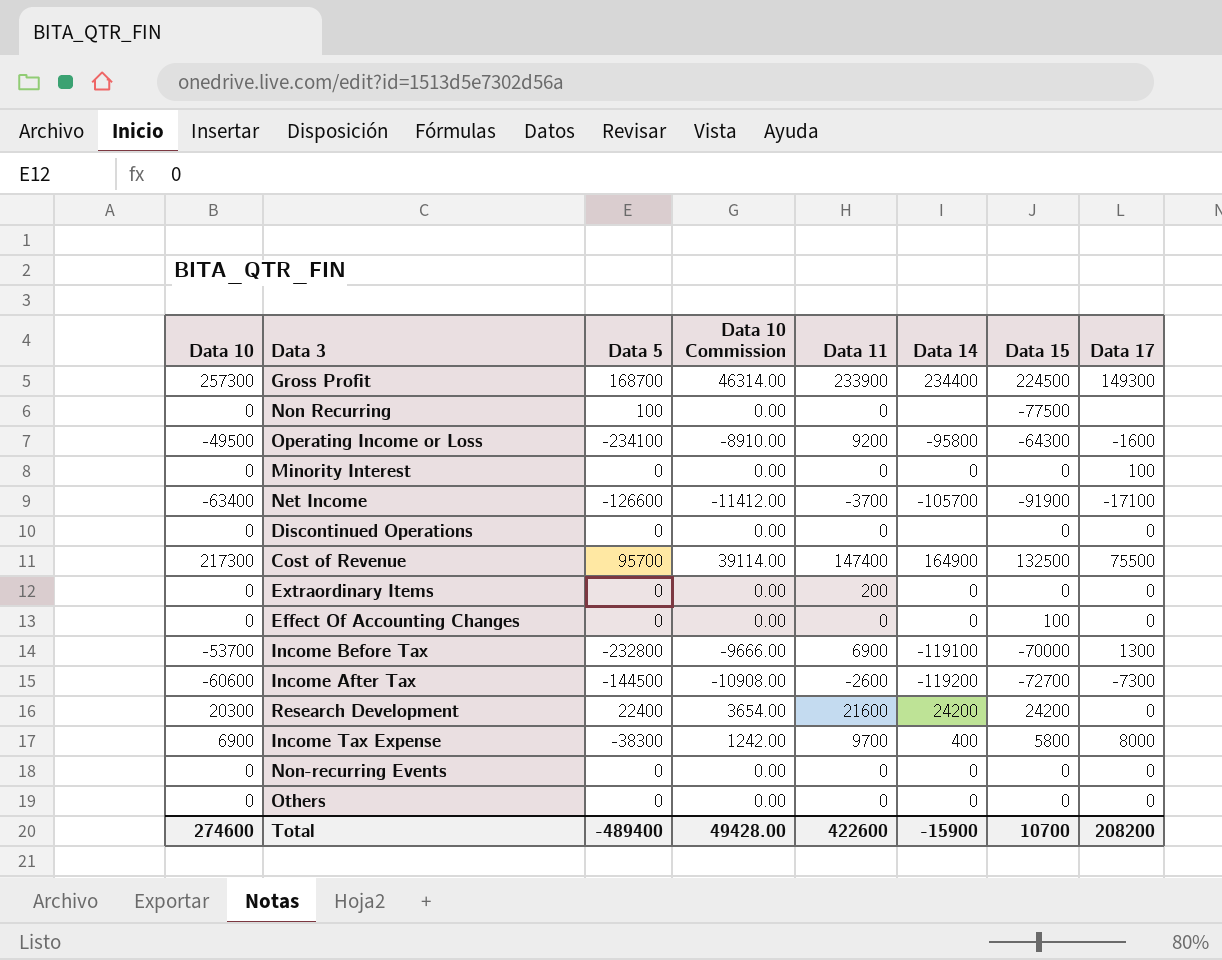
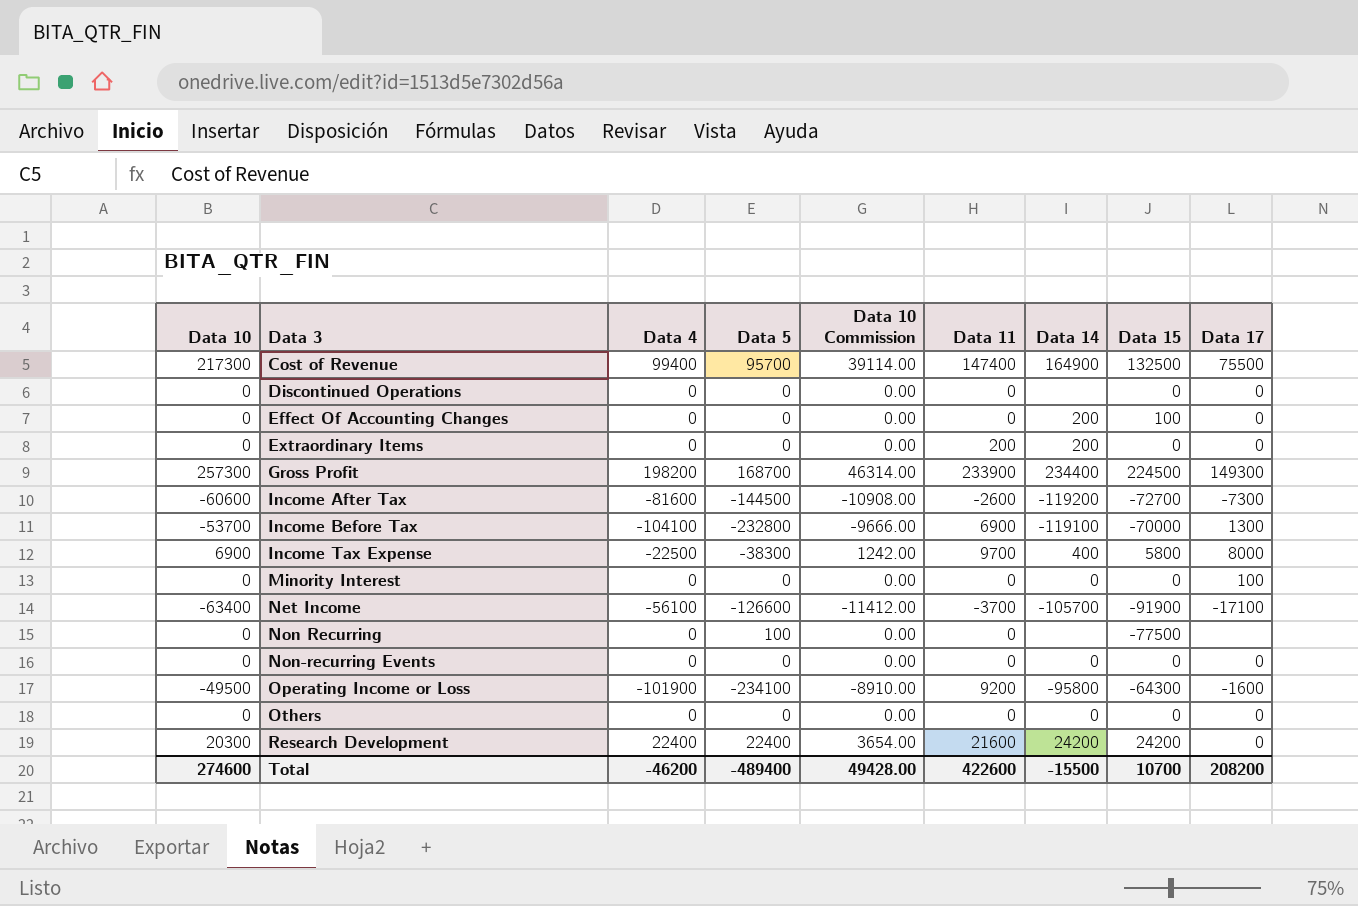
row order: none -> Data 3 ascending
column Data 4 | position: none -> 3
Effect Of Accounting Changes | Data 14: 0 -> 200
Extraordinary Items | Data 14: 0 -> 200
Total | Data 14: -15900 -> -15500

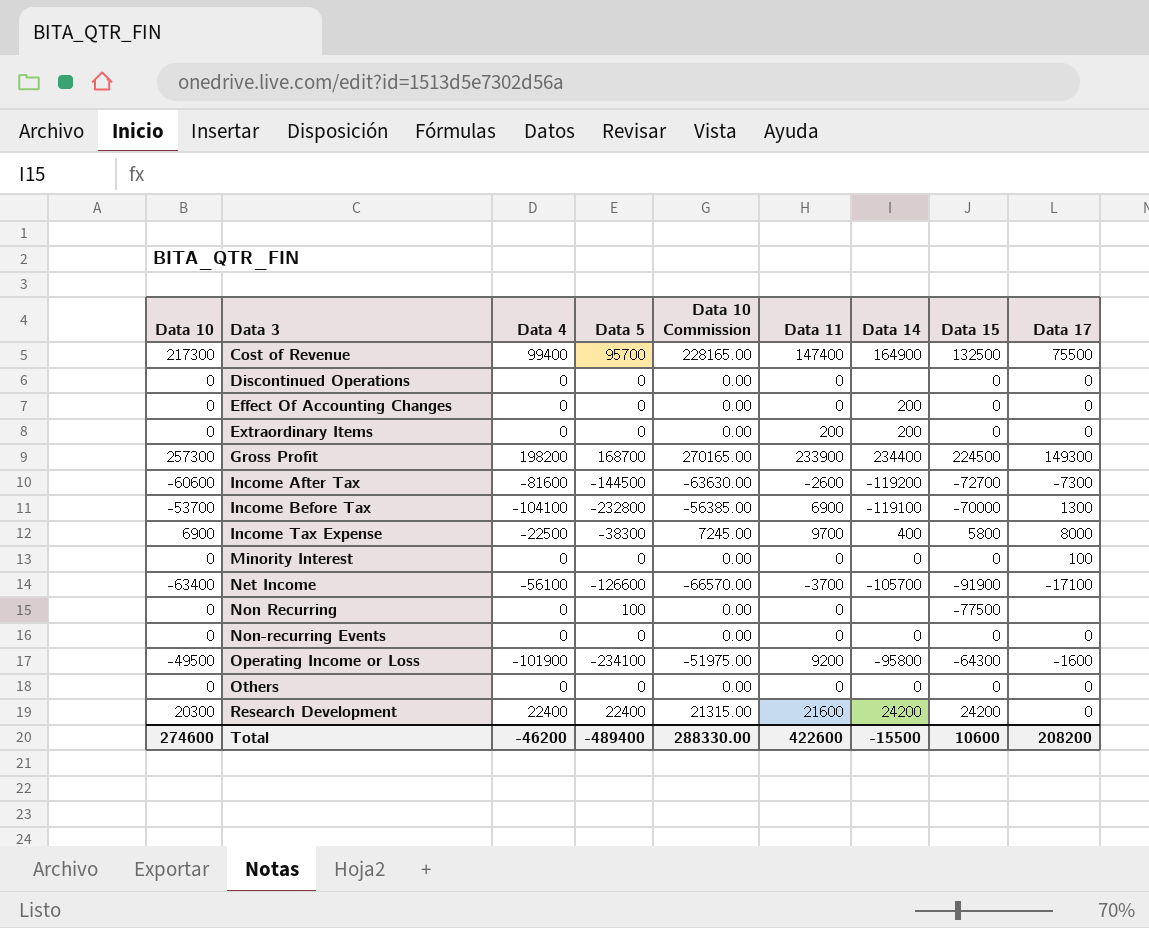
column Data 10 Commission | formula: [Data 10] * 0.18 -> [Data 10] * 1.05
Effect Of Accounting Changes | Data 15: 100 -> 0
Total | Data 10 Commission: 49428.00 -> 288330.00
Total | Data 15: 10700 -> 10600

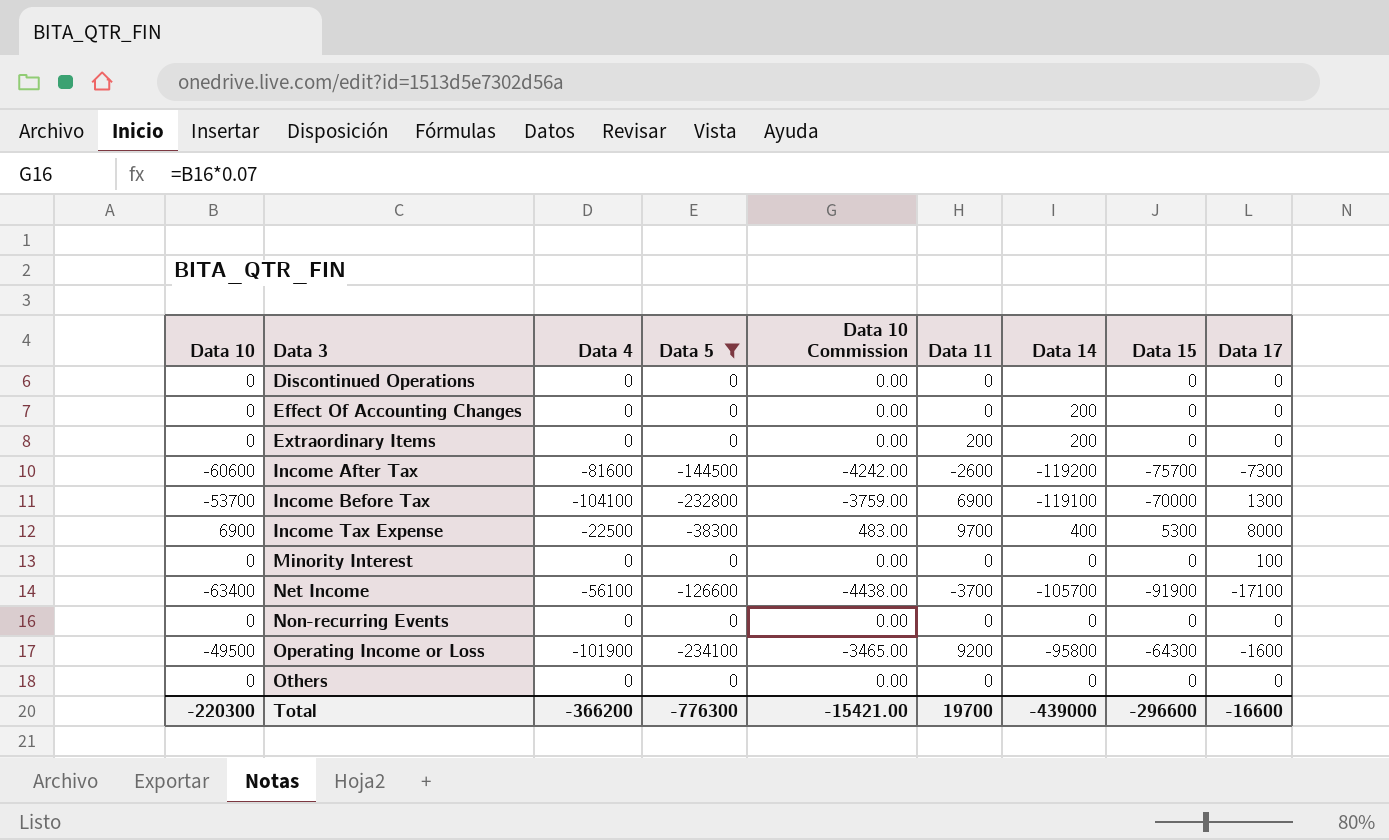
filter: none -> Data 5 <= 0
column Data 10 Commission | formula: [Data 10] * 1.05 -> [Data 10] * 0.07
Income After Tax | Data 15: -72700 -> -75700
Income Tax Expense | Data 15: 5800 -> 5300
Total | Data 10: 274600 -> -220300
Total | Data 4: -46200 -> -366200
Total | Data 5: -489400 -> -776300
Total | Data 10 Commission: 288330.00 -> -15421.00
Total | Data 11: 422600 -> 19700
Total | Data 14: -15500 -> -439000
Total | Data 15: 10600 -> -296600
Total | Data 17: 208200 -> -16600

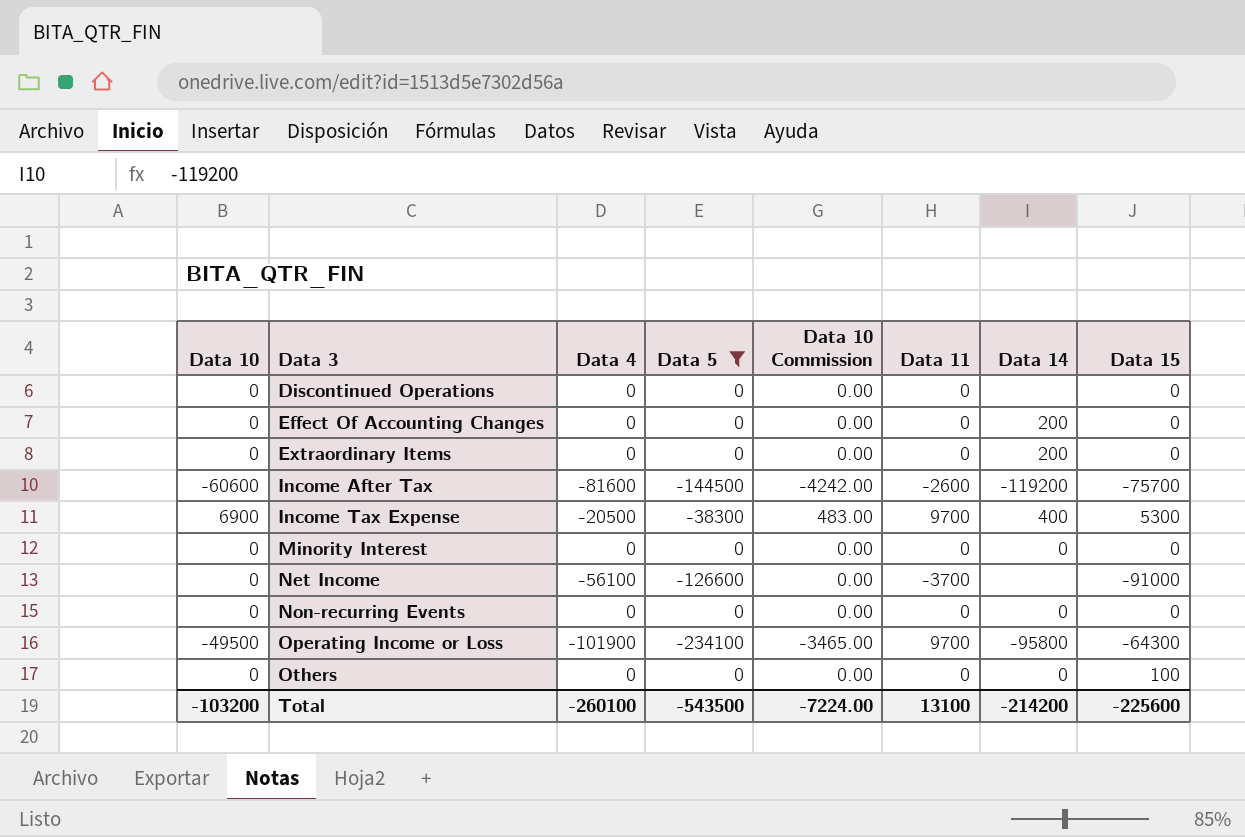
column Data 17 | position: 9 -> none
row Income Before Tax: -53700 | -104100 | -232800 | -3759.00 | 6900 | -119100 | -70000 | 1300 -> none
Extraordinary Items | Data 11: 200 -> 0
Income Tax Expense | Data 4: -22500 -> -20500
Net Income | Data 10: -63400 -> 0
Net Income | Data 10 Commission: -4438.00 -> 0.00
Net Income | Data 14: -105700 -> none
Net Income | Data 15: -91900 -> -91000
Operating Income or Loss | Data 11: 9200 -> 9700
Others | Data 15: 0 -> 100
Total | Data 10: -220300 -> -103200
Total | Data 4: -366200 -> -260100
Total | Data 5: -776300 -> -543500
Total | Data 10 Commission: -15421.00 -> -7224.00
Total | Data 11: 19700 -> 13100
Total | Data 14: -439000 -> -214200
Total | Data 15: -296600 -> -225600

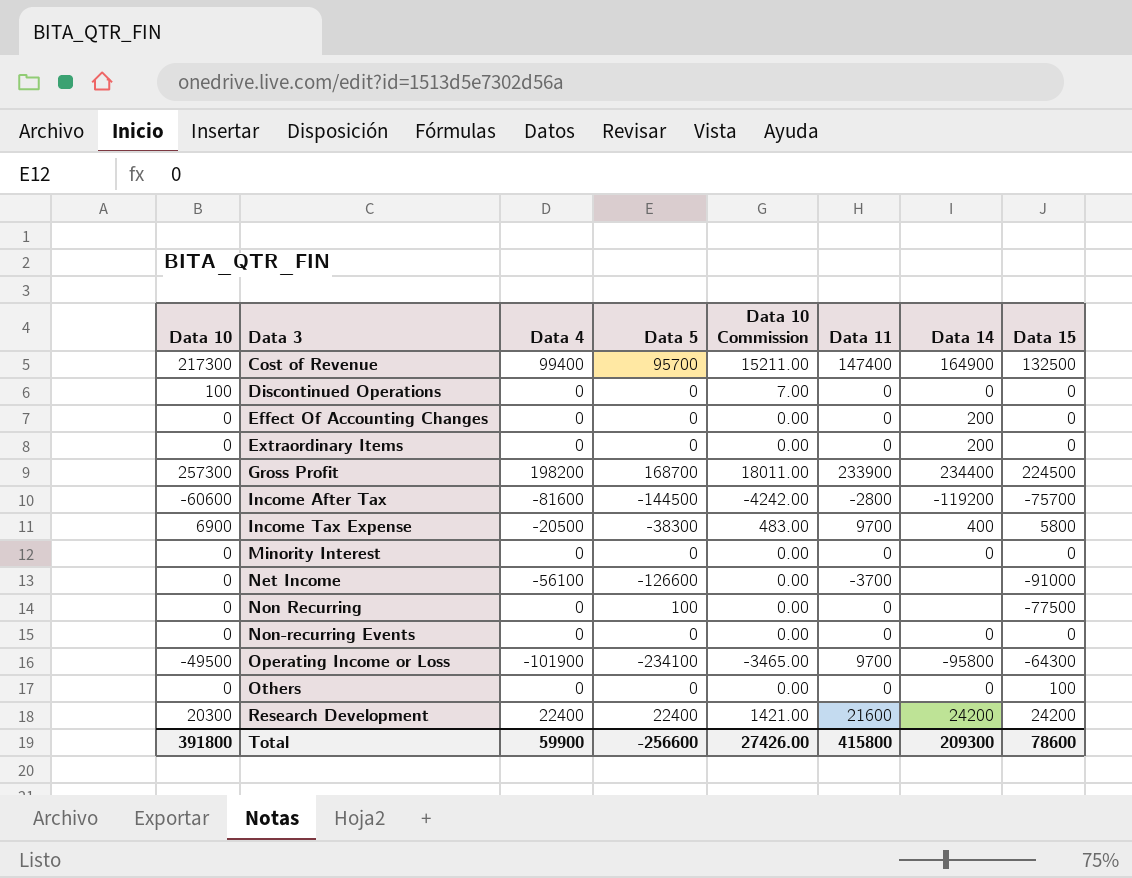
filter: Data 5 <= 0 -> none
Discontinued Operations | Data 10: 0 -> 100
Discontinued Operations | Data 10 Commission: 0.00 -> 7.00
Discontinued Operations | Data 14: none -> 0
Income After Tax | Data 11: -2600 -> -2800
Income Tax Expense | Data 15: 5300 -> 5800
Total | Data 10: -103200 -> 391800
Total | Data 4: -260100 -> 59900
Total | Data 5: -543500 -> -256600
Total | Data 10 Commission: -7224.00 -> 27426.00
Total | Data 11: 13100 -> 415800
Total | Data 14: -214200 -> 209300
Total | Data 15: -225600 -> 78600

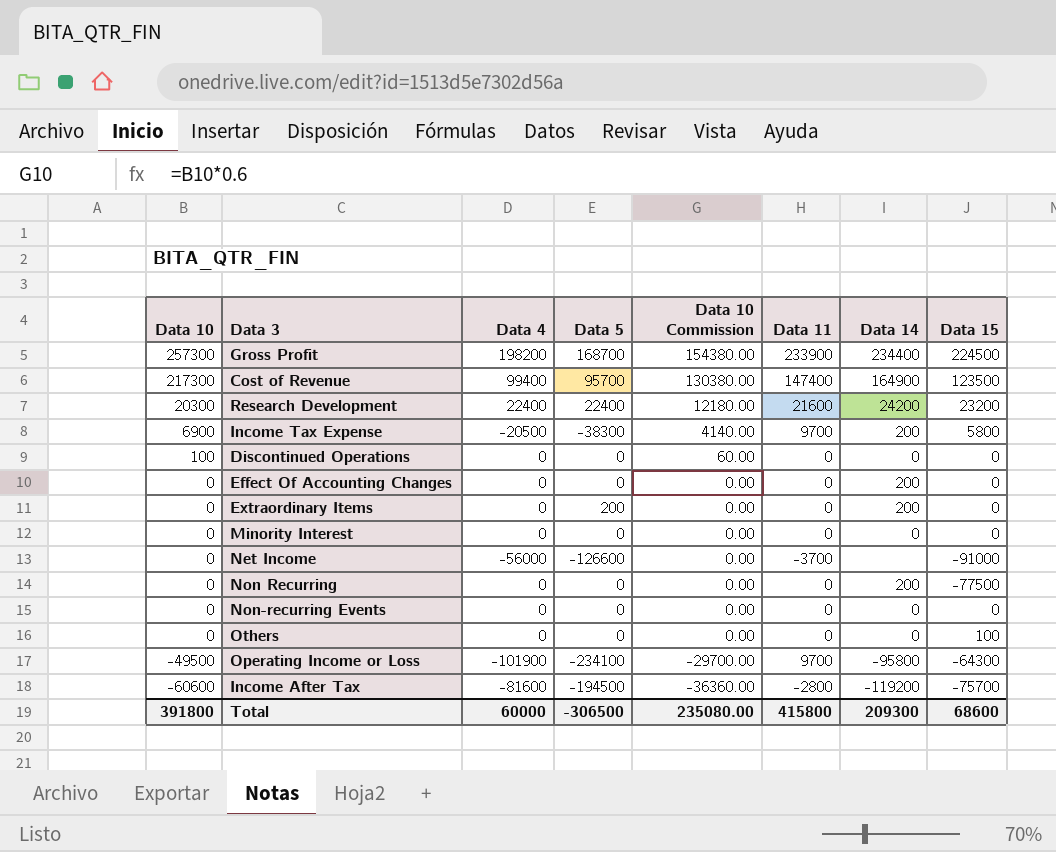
row order: Data 3 ascending -> Data 10 descending
column Data 10 Commission | formula: [Data 10] * 0.07 -> [Data 10] * 0.6
Cost of Revenue | Data 15: 132500 -> 123500
Research Development | Data 15: 24200 -> 23200
Income Tax Expense | Data 14: 400 -> 200
Extraordinary Items | Data 5: 0 -> 200
Net Income | Data 4: -56100 -> -56000
Non Recurring | Data 5: 100 -> 0
Non Recurring | Data 14: none -> 200
Income After Tax | Data 5: -144500 -> -194500
Total | Data 4: 59900 -> 60000
Total | Data 5: -256600 -> -306500
Total | Data 10 Commission: 27426.00 -> 235080.00
Total | Data 15: 78600 -> 68600

